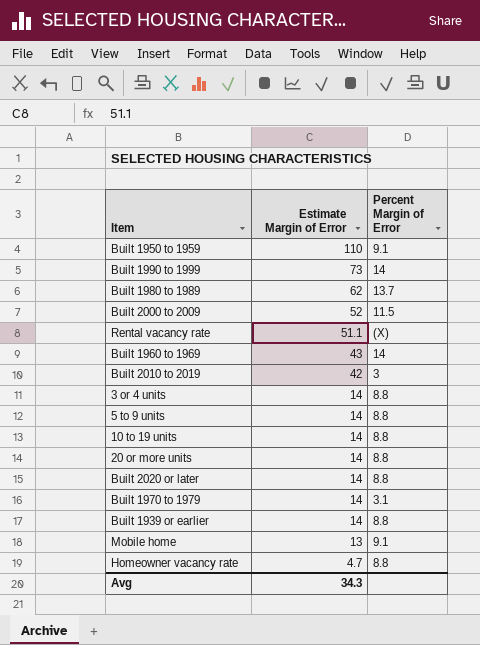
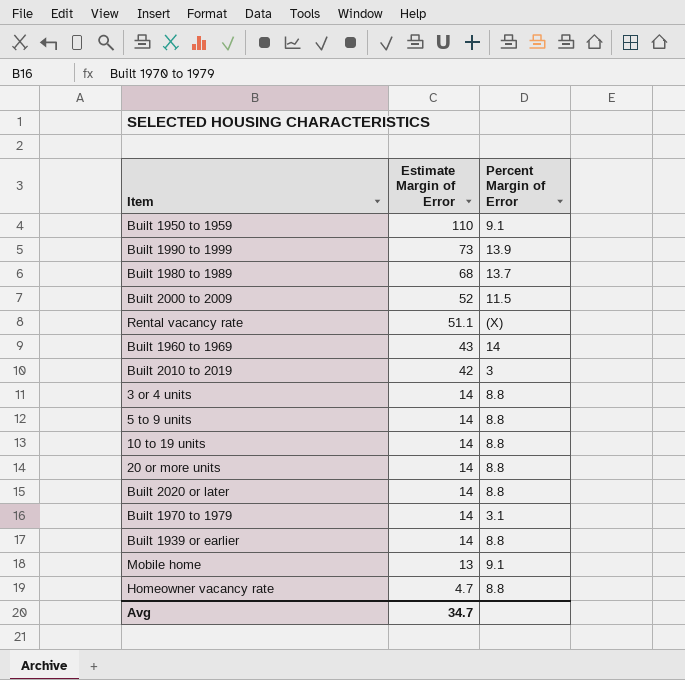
Built 1990 to 1999 | Percent Margin of Error: 14 -> 13.9
Built 1980 to 1989 | Estimate Margin of Error: 62 -> 68
Avg | Estimate Margin of Error: 34.3 -> 34.7

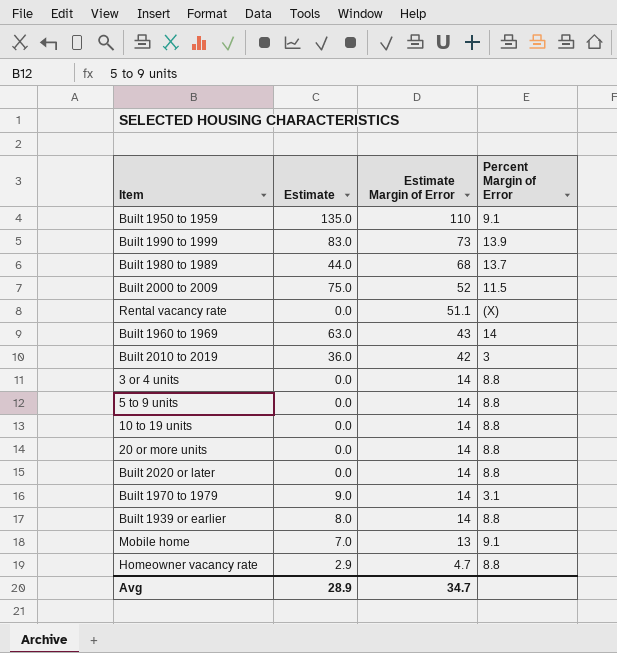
column Estimate | position: none -> 2

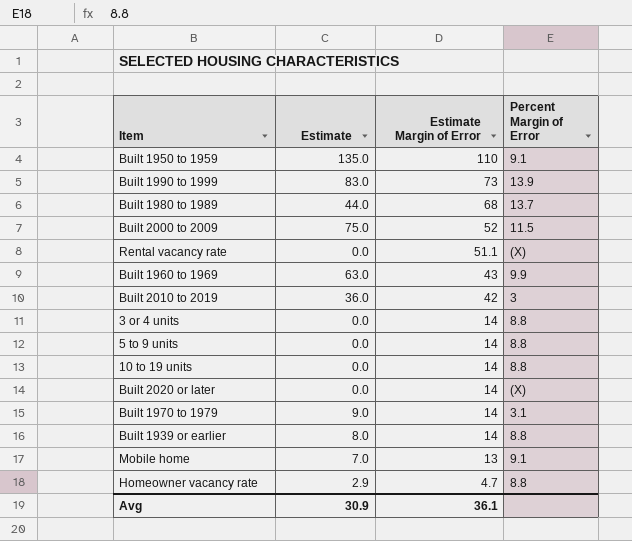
row 20 or more units: 0.0 | 14 | 8.8 -> none
Built 1960 to 1969 | Percent Margin of Error: 14 -> 9.9
Built 2020 or later | Percent Margin of Error: 8.8 -> (X)
Avg | Estimate: 28.9 -> 30.9
Avg | Estimate Margin of Error: 34.7 -> 36.1

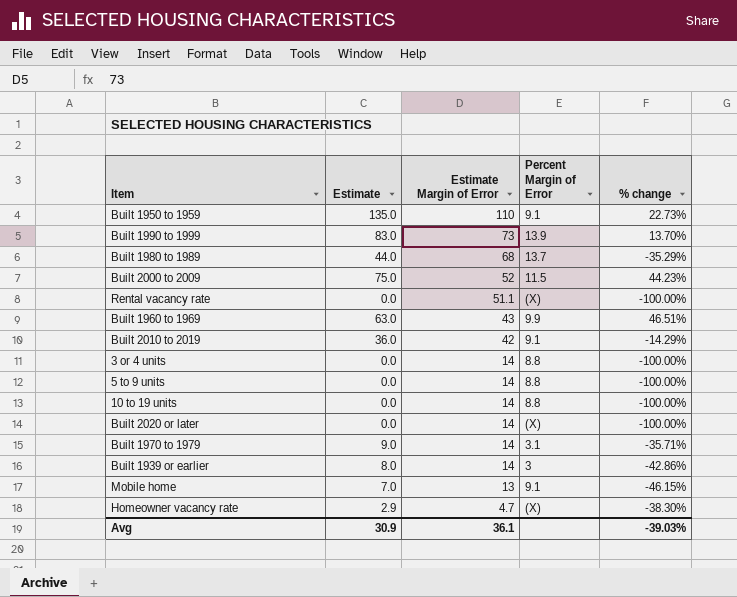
column % change | formula: none -> ([Estimate] - [Estimate Margin of Error]) / [Estimate Margin of Error]
Built 2010 to 2019 | Percent Margin of Error: 3 -> 9.1
Built 1939 or earlier | Percent Margin of Error: 8.8 -> 3
Homeowner vacancy rate | Percent Margin of Error: 8.8 -> (X)

